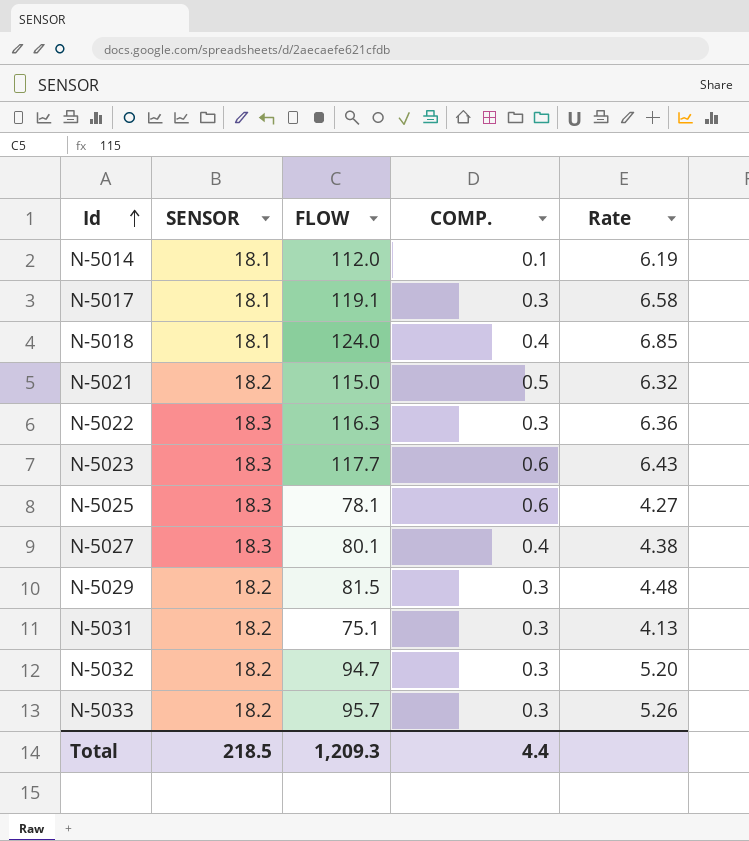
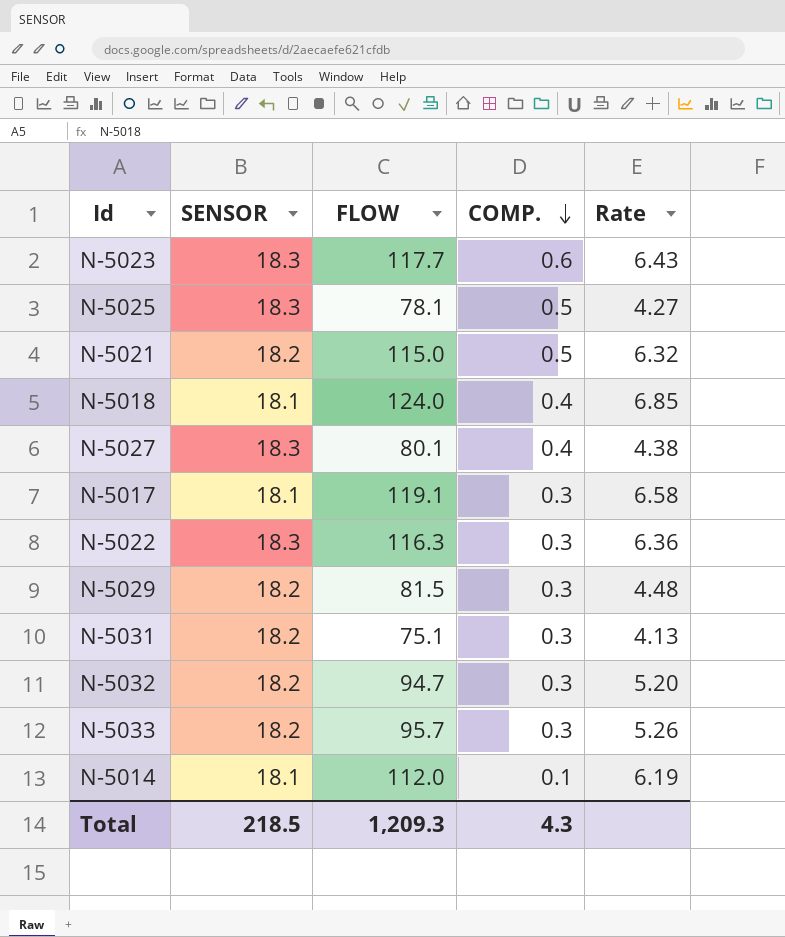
row order: Id ascending -> COMP. descending
N-5025 | COMP.: 0.6 -> 0.5
Total | COMP.: 4.4 -> 4.3

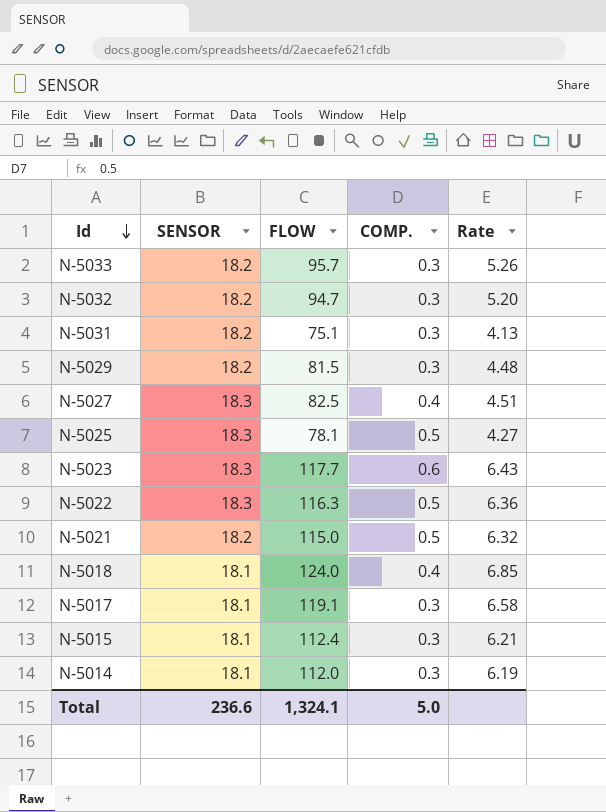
row order: COMP. descending -> Id descending
N-5027 | FLOW: 80.1 -> 82.5
N-5027 | Rate: 4.38 -> 4.51
N-5022 | COMP.: 0.3 -> 0.5
row N-5015: none -> 18.1 | 112.4 | 0.3 | 6.21
N-5014 | COMP.: 0.1 -> 0.3
Total | SENSOR: 218.5 -> 236.6
Total | FLOW: 1,209.3 -> 1,324.1
Total | COMP.: 4.3 -> 5.0

